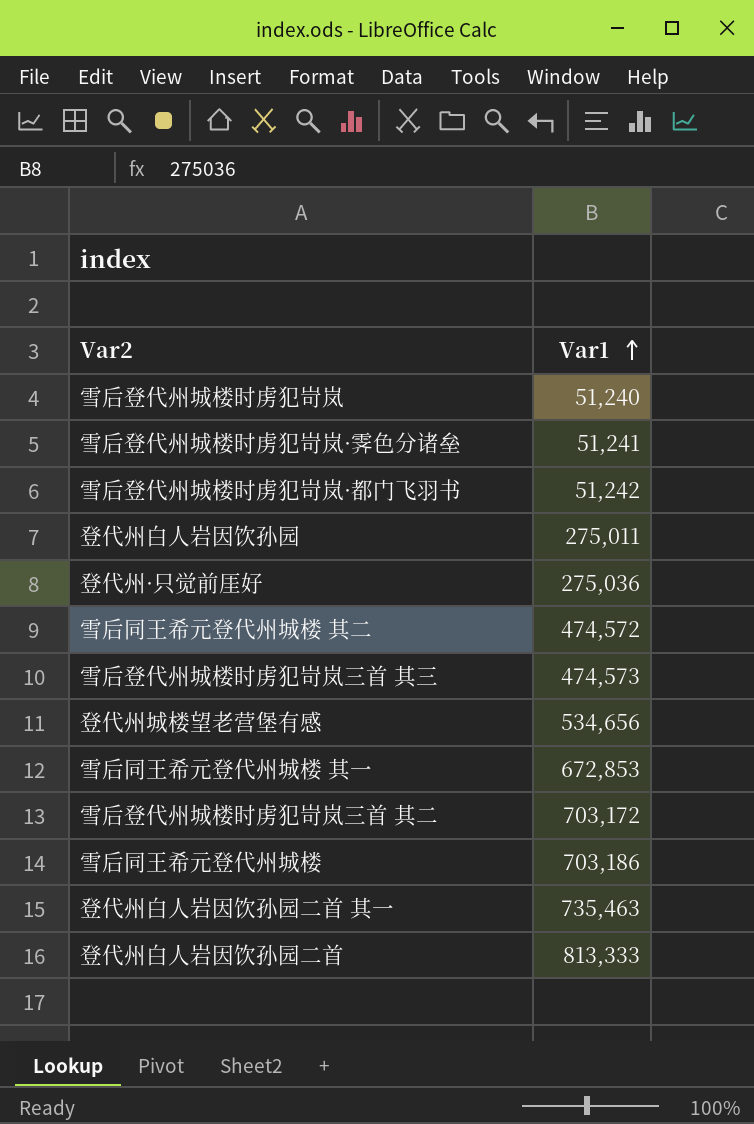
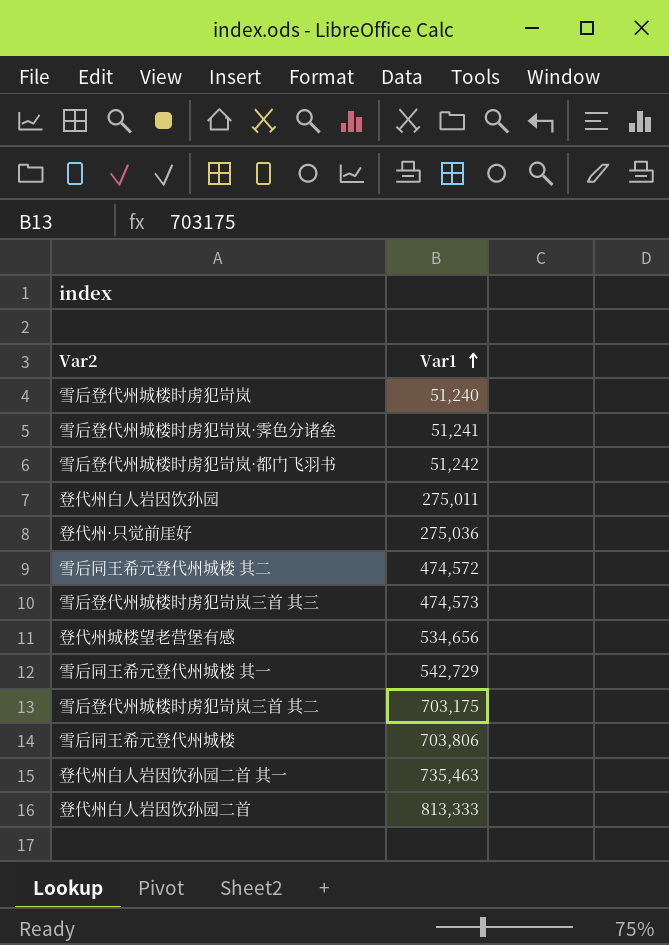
雪后同王希元登代州城楼 其一 | Var1: 672,853 -> 542,729
雪后登代州城楼时虏犯岢岚三首 其二 | Var1: 703,172 -> 703,175
雪后同王希元登代州城楼 | Var1: 703,186 -> 703,806

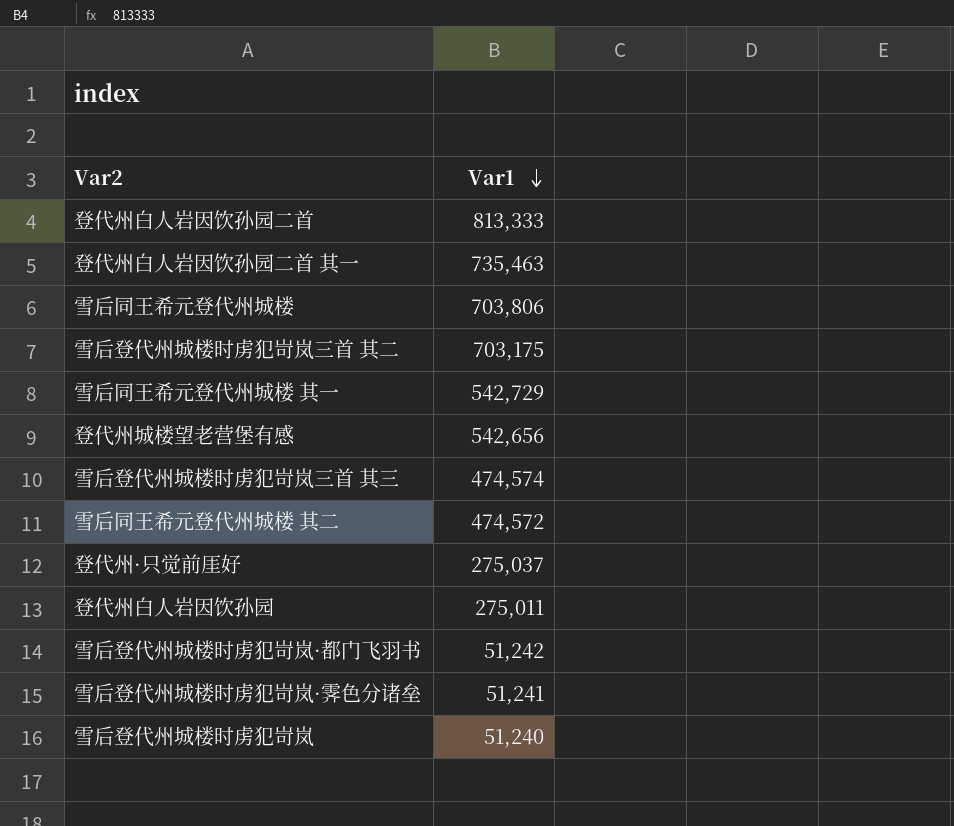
row order: Var1 ascending -> Var1 descending
登代州城楼望老营堡有感 | Var1: 534,656 -> 542,656
雪后登代州城楼时虏犯岢岚三首 其三 | Var1: 474,573 -> 474,574
登代州·只觉前厓好 | Var1: 275,036 -> 275,037

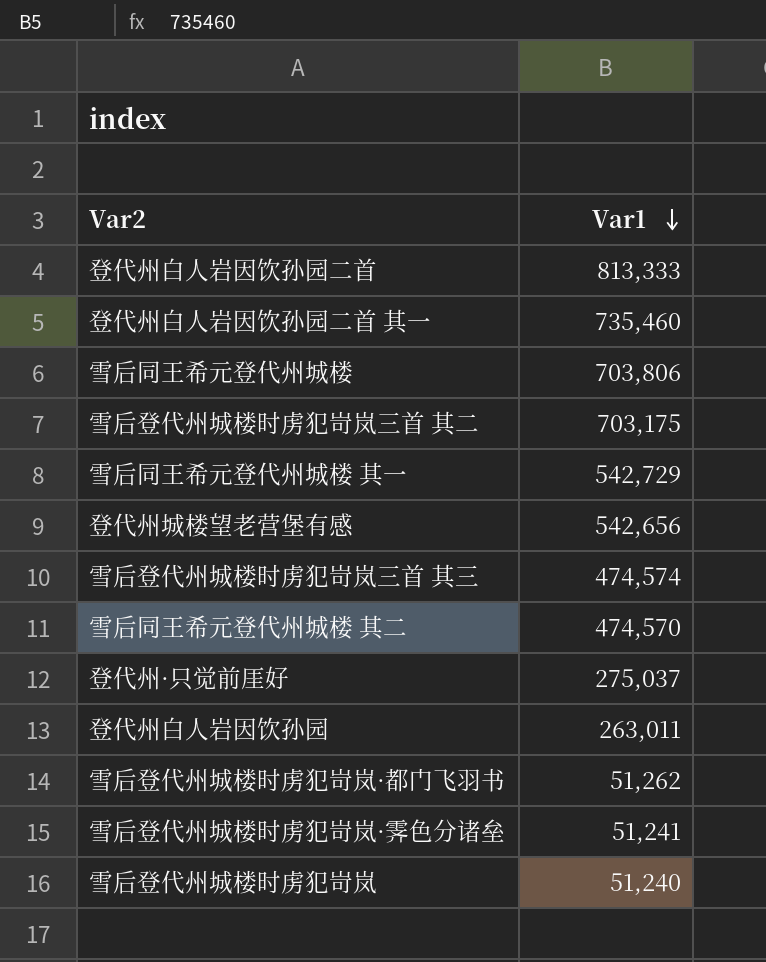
登代州白人岩因饮孙园二首 其一 | Var1: 735,463 -> 735,460
雪后同王希元登代州城楼 其二 | Var1: 474,572 -> 474,570
登代州白人岩因饮孙园 | Var1: 275,011 -> 263,011
雪后登代州城楼时虏犯岢岚·都门飞羽书 | Var1: 51,242 -> 51,262

